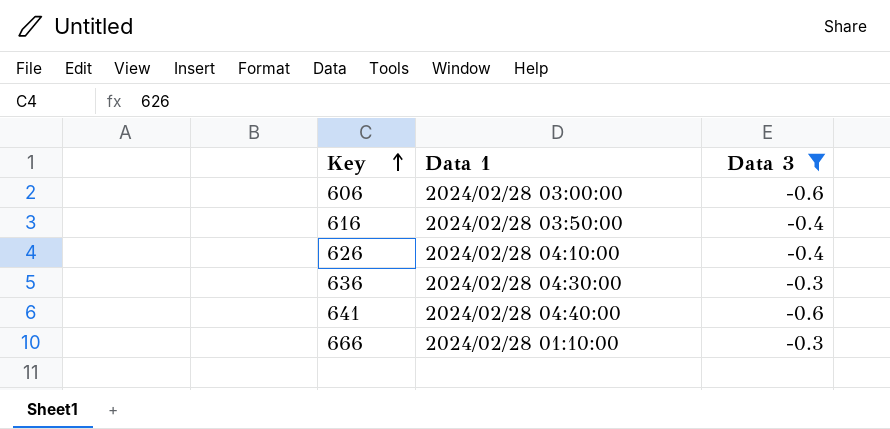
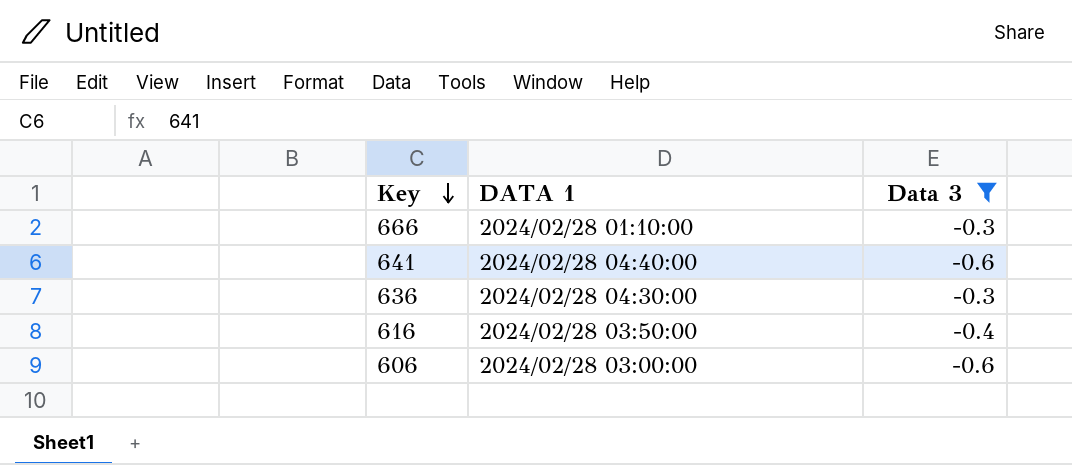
row order: Key ascending -> Key descending
column name: Data 1 -> DATA 1
row 626: 2024/02/28 04:10:00 | -0.4 -> none

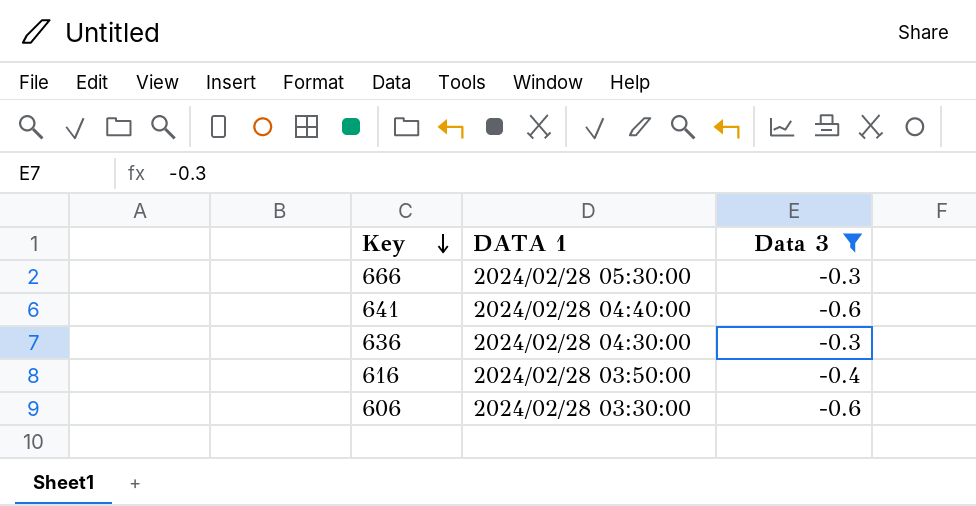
666 | DATA 1: 2024/02/28 01:10:00 -> 2024/02/28 05:30:00
606 | DATA 1: 2024/02/28 03:00:00 -> 2024/02/28 03:30:00

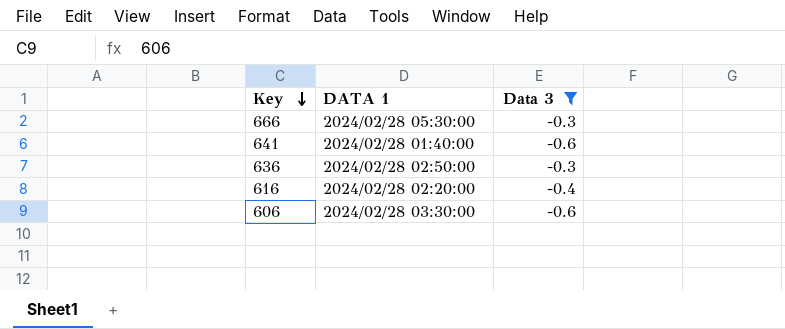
641 | DATA 1: 2024/02/28 04:40:00 -> 2024/02/28 01:40:00
636 | DATA 1: 2024/02/28 04:30:00 -> 2024/02/28 02:50:00
616 | DATA 1: 2024/02/28 03:50:00 -> 2024/02/28 02:20:00

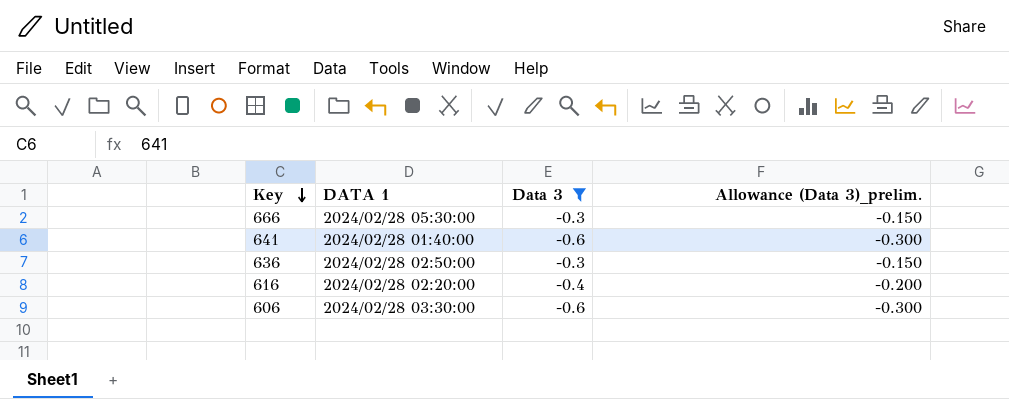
column Allowance (Data 3)_prelim. | formula: none -> [Data 3] * 0.5

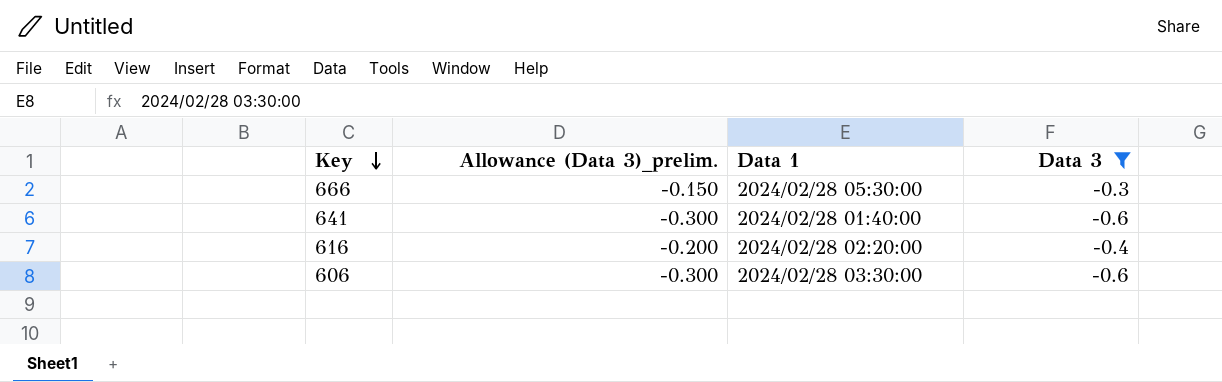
column Allowance (Data 3)_prelim. | position: 4 -> 2
column name: DATA 1 -> Data 1
row 636: 2024/02/28 02:50:00 | -0.3 | -0.150 -> none

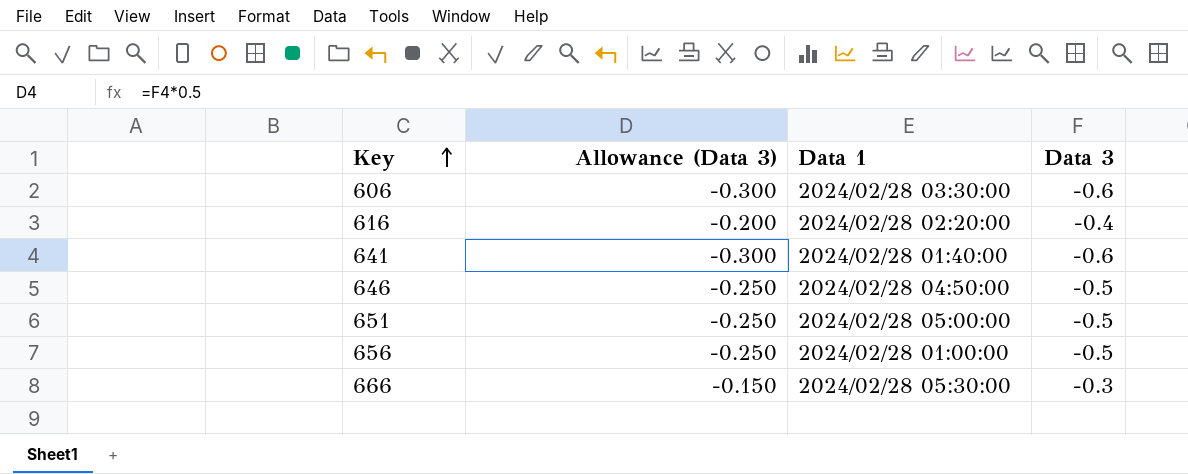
filter: Data 3 != -0.5 -> none
row order: Key descending -> Key ascending
column name: Allowance (Data 3)_prelim. -> Allowance (Data 3)

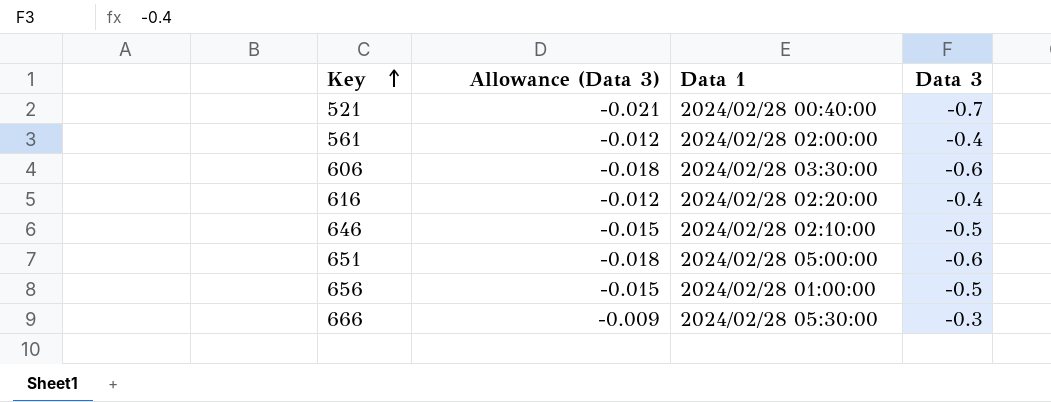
column Allowance (Data 3) | formula: [Data 3] * 0.5 -> [Data 3] * 0.03
row 641: -0.300 | 2024/02/28 01:40:00 | -0.6 -> none
row 521: none -> -0.021 | 2024/02/28 00:40:00 | -0.7
row 561: none -> -0.012 | 2024/02/28 02:00:00 | -0.4
646 | Data 1: 2024/02/28 04:50:00 -> 2024/02/28 02:10:00
651 | Data 3: -0.5 -> -0.6

